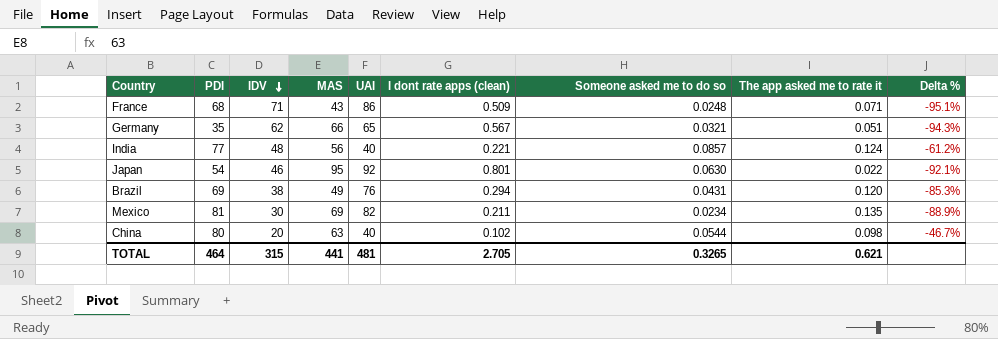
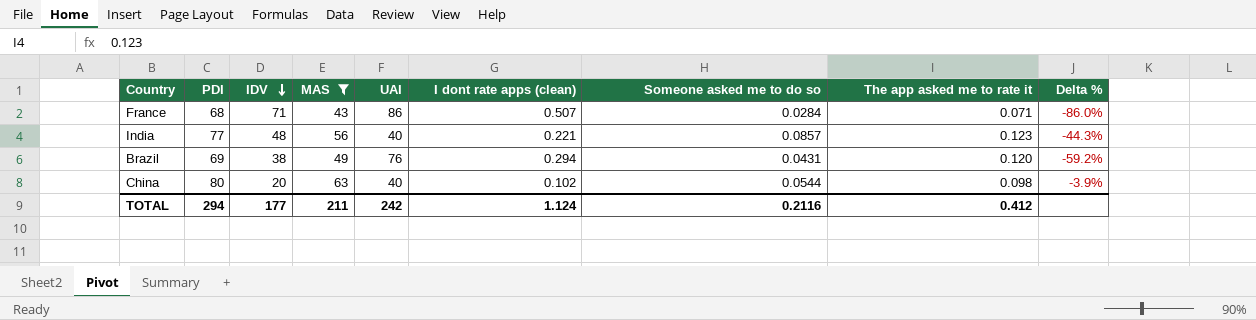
filter: none -> MAS <= 63
column Delta % | formula: ([Someone asked me to do so] - [I dont rate apps (clean)]) / [I dont rate apps (clean)] -> ([The app asked me to rate it] - [I dont rate apps (clean)]) / [I dont rate apps (clean)]
France | I dont rate apps (clean): 0.509 -> 0.507
France | Someone asked me to do so: 0.0248 -> 0.0284
India | The app asked me to rate it: 0.124 -> 0.123
TOTAL | PDI: 464 -> 294
TOTAL | IDV: 315 -> 177
TOTAL | MAS: 441 -> 211
TOTAL | UAI: 481 -> 242
TOTAL | I dont rate apps (clean): 2.705 -> 1.124
TOTAL | Someone asked me to do so: 0.3265 -> 0.2116
TOTAL | The app asked me to rate it: 0.621 -> 0.412

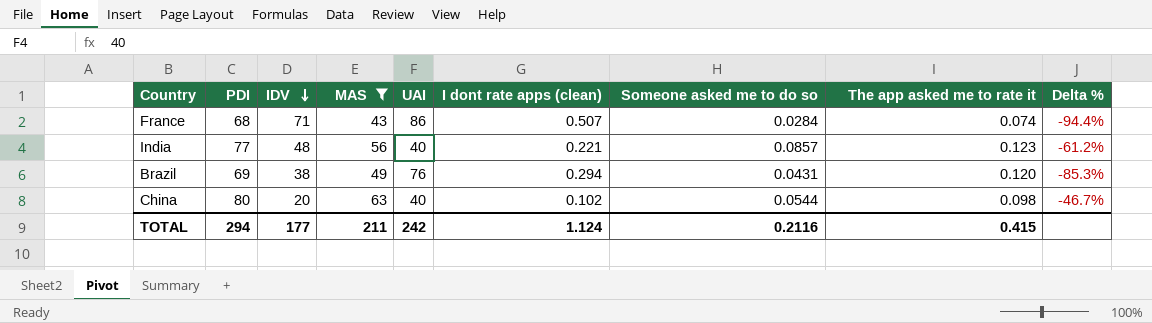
column Delta % | formula: ([The app asked me to rate it] - [I dont rate apps (clean)]) / [I dont rate apps (clean)] -> ([Someone asked me to do so] - [I dont rate apps (clean)]) / [I dont rate apps (clean)]
France | The app asked me to rate it: 0.071 -> 0.074
TOTAL | The app asked me to rate it: 0.412 -> 0.415

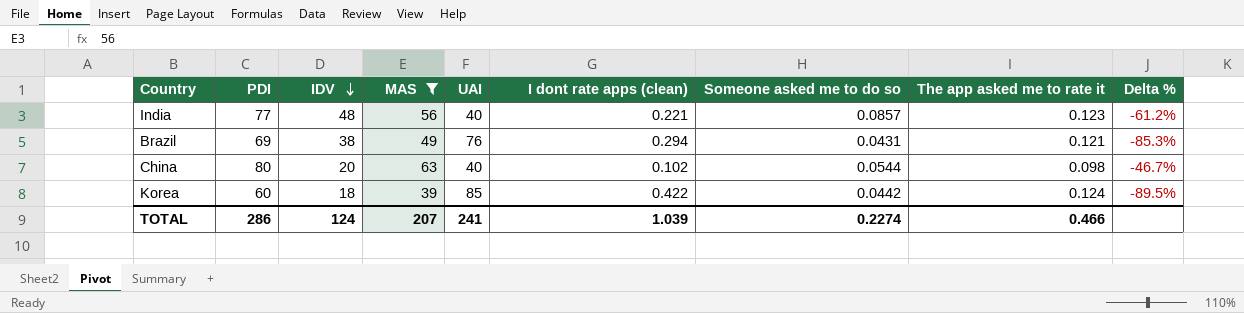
row France: 68 | 71 | 43 | 86 | 0.507 | 0.0284 | 0.074 | -94.4% -> none
Brazil | The app asked me to rate it: 0.120 -> 0.121
row Korea: none -> 60 | 18 | 39 | 85 | 0.422 | 0.0442 | 0.124 | -89.5%
TOTAL | PDI: 294 -> 286
TOTAL | IDV: 177 -> 124
TOTAL | MAS: 211 -> 207
TOTAL | UAI: 242 -> 241
TOTAL | I dont rate apps (clean): 1.124 -> 1.039
TOTAL | Someone asked me to do so: 0.2116 -> 0.2274
TOTAL | The app asked me to rate it: 0.415 -> 0.466

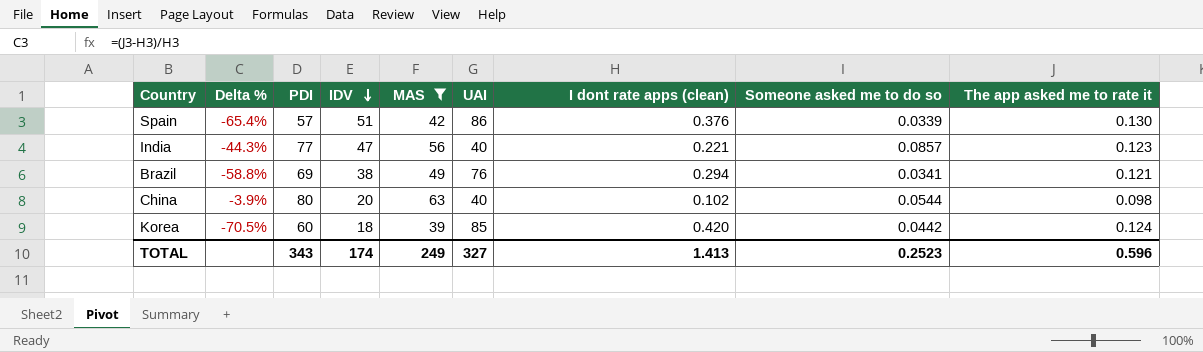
column Delta % | formula: ([Someone asked me to do so] - [I dont rate apps (clean)]) / [I dont rate apps (clean)] -> ([The app asked me to rate it] - [I dont rate apps (clean)]) / [I dont rate apps (clean)]
column Delta % | position: 9 -> 2
row Spain: none -> -65.4% | 57 | 51 | 42 | 86 | 0.376 | 0.0339 | 0.130
India | IDV: 48 -> 47
Brazil | Someone asked me to do so: 0.0431 -> 0.0341
Korea | I dont rate apps (clean): 0.422 -> 0.420
TOTAL | PDI: 286 -> 343
TOTAL | IDV: 124 -> 174
TOTAL | MAS: 207 -> 249
TOTAL | UAI: 241 -> 327
TOTAL | I dont rate apps (clean): 1.039 -> 1.413
TOTAL | Someone asked me to do so: 0.2274 -> 0.2523
TOTAL | The app asked me to rate it: 0.466 -> 0.596

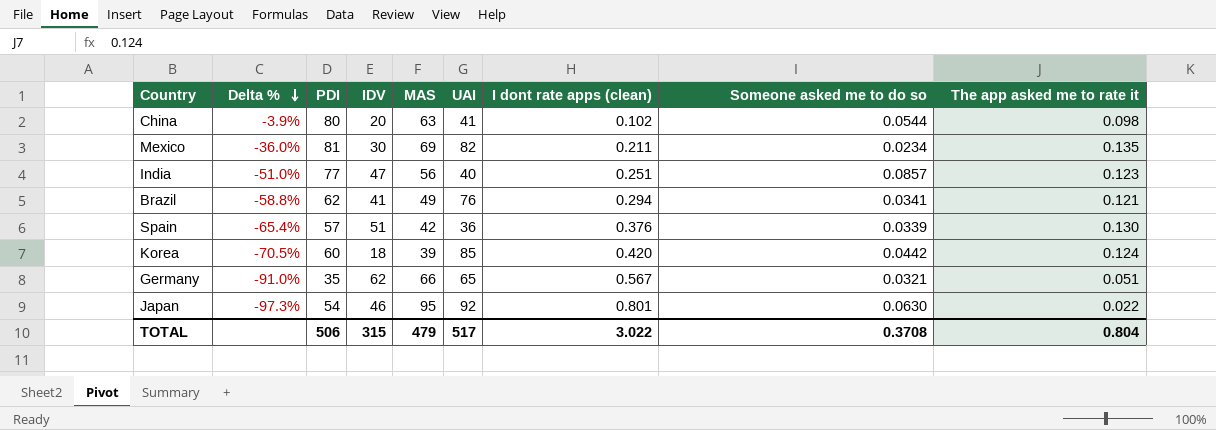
filter: MAS <= 63 -> none
row order: IDV descending -> Delta % descending
China | UAI: 40 -> 41
India | Delta %: -44.3% -> -51.0%
India | I dont rate apps (clean): 0.221 -> 0.251
Brazil | PDI: 69 -> 62
Brazil | IDV: 38 -> 41
Spain | UAI: 86 -> 36
TOTAL | PDI: 343 -> 506
TOTAL | IDV: 174 -> 315
TOTAL | MAS: 249 -> 479
TOTAL | UAI: 327 -> 517
TOTAL | I dont rate apps (clean): 1.413 -> 3.022
TOTAL | Someone asked me to do so: 0.2523 -> 0.3708
TOTAL | The app asked me to rate it: 0.596 -> 0.804

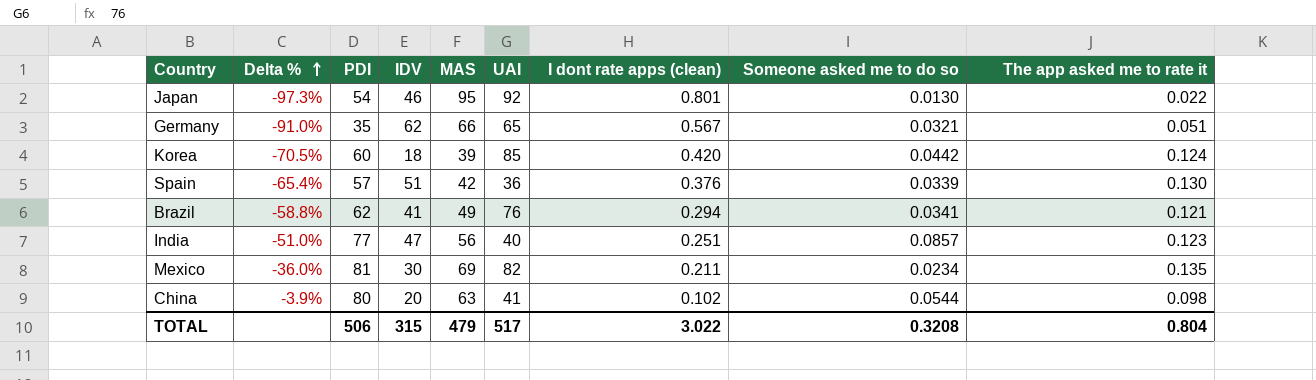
row order: Delta % descending -> Delta % ascending
Japan | Someone asked me to do so: 0.0630 -> 0.0130
TOTAL | Someone asked me to do so: 0.3708 -> 0.3208

